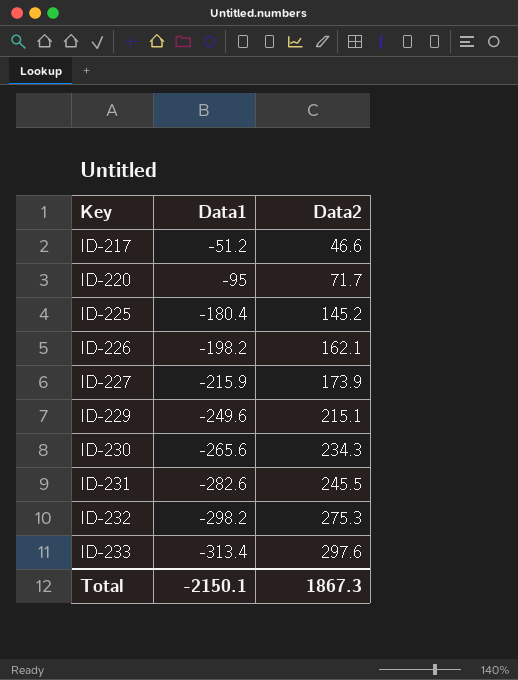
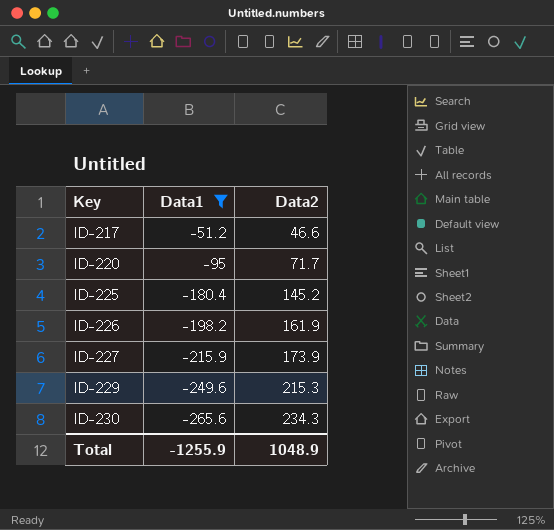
filter: none -> Data1 >= -265.6
ID-226 | Data2: 162.1 -> 161.9
ID-229 | Data2: 215.1 -> 215.3
Total | Data1: -2150.1 -> -1255.9
Total | Data2: 1867.3 -> 1048.9

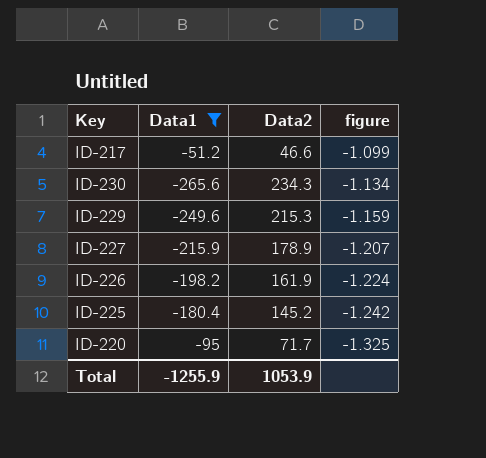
row order: Key ascending -> figure descending
column figure | formula: none -> [Data1] / [Data2]
ID-227 | Data2: 173.9 -> 178.9
Total | Data2: 1048.9 -> 1053.9

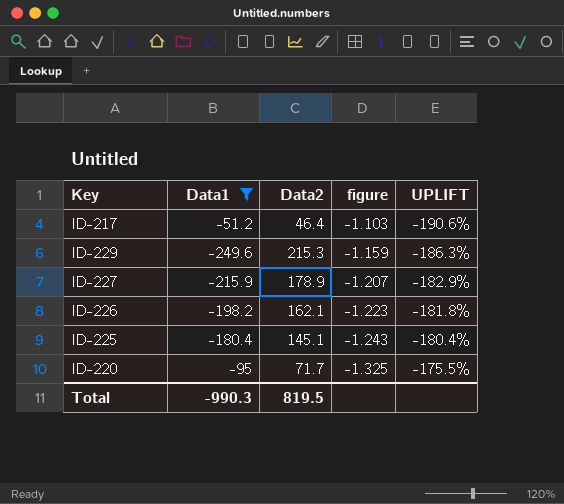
column UPLIFT | formula: none -> ([Data2] - [Data1]) / [Data1]
row ID-230: -265.6 | 234.3 | -1.134 -> none
ID-217 | Data2: 46.6 -> 46.4
ID-217 | figure: -1.099 -> -1.103
ID-226 | Data2: 161.9 -> 162.1
ID-226 | figure: -1.224 -> -1.223
ID-225 | Data2: 145.2 -> 145.1
ID-225 | figure: -1.242 -> -1.243
Total | Data1: -1255.9 -> -990.3
Total | Data2: 1053.9 -> 819.5

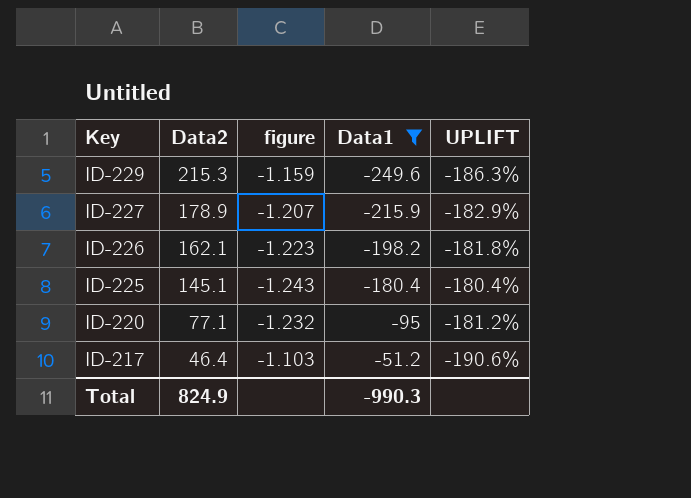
row order: figure descending -> Key descending
column Data1 | position: 2 -> 4
ID-220 | Data2: 71.7 -> 77.1
ID-220 | figure: -1.325 -> -1.232
ID-220 | UPLIFT: -175.5% -> -181.2%
Total | Data2: 819.5 -> 824.9

